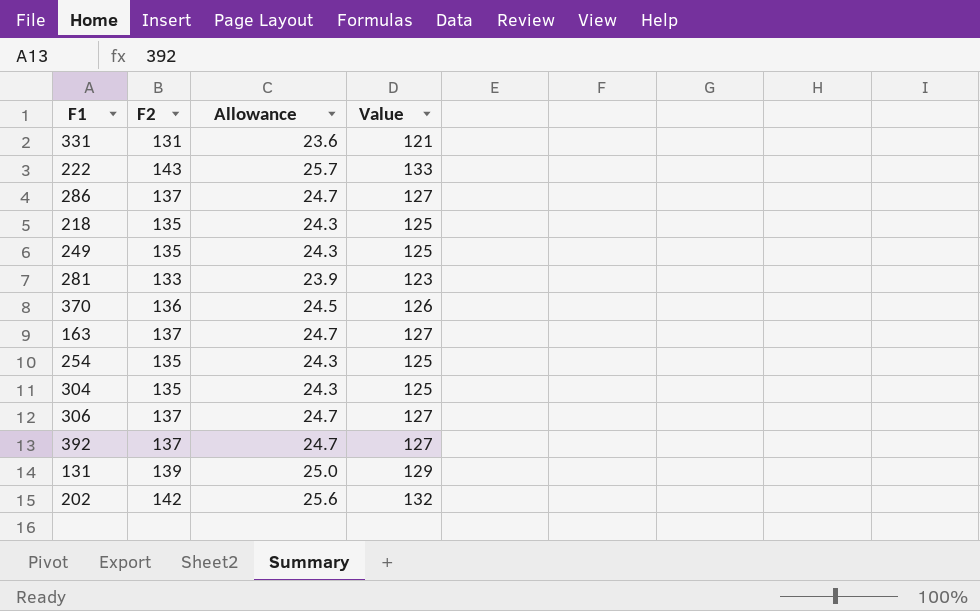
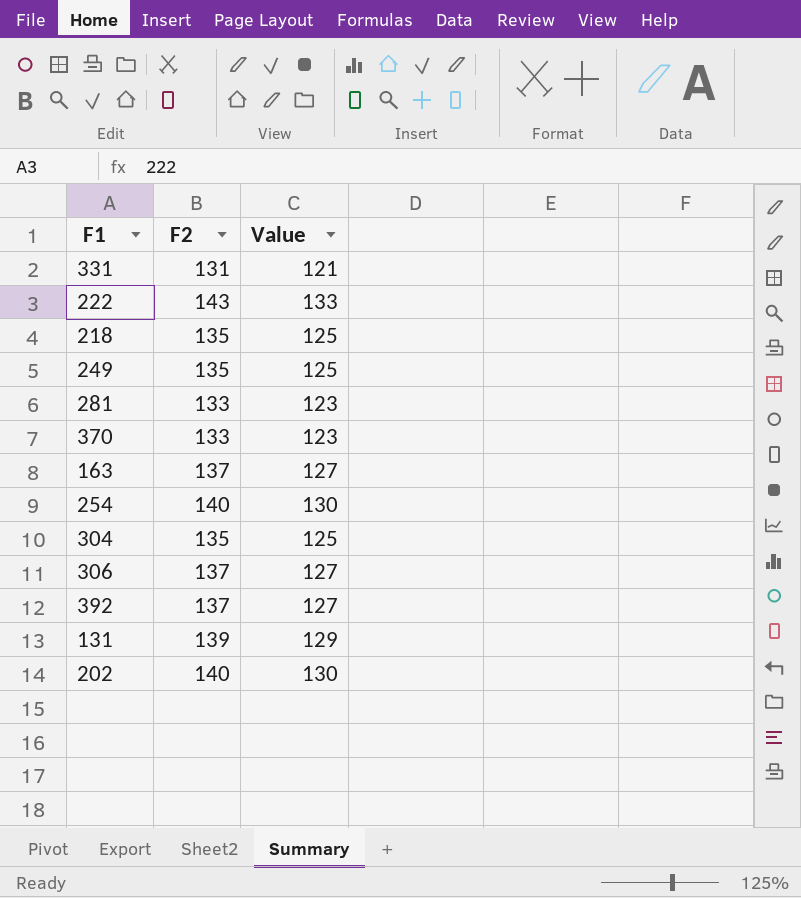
column Allowance | formula: [F2] * 0.18 -> none
row 286: 137 | 24.7 | 127 -> none
370 | F2: 136 -> 133
370 | Value: 126 -> 123
254 | F2: 135 -> 140
254 | Value: 125 -> 130
202 | F2: 142 -> 140
202 | Value: 132 -> 130

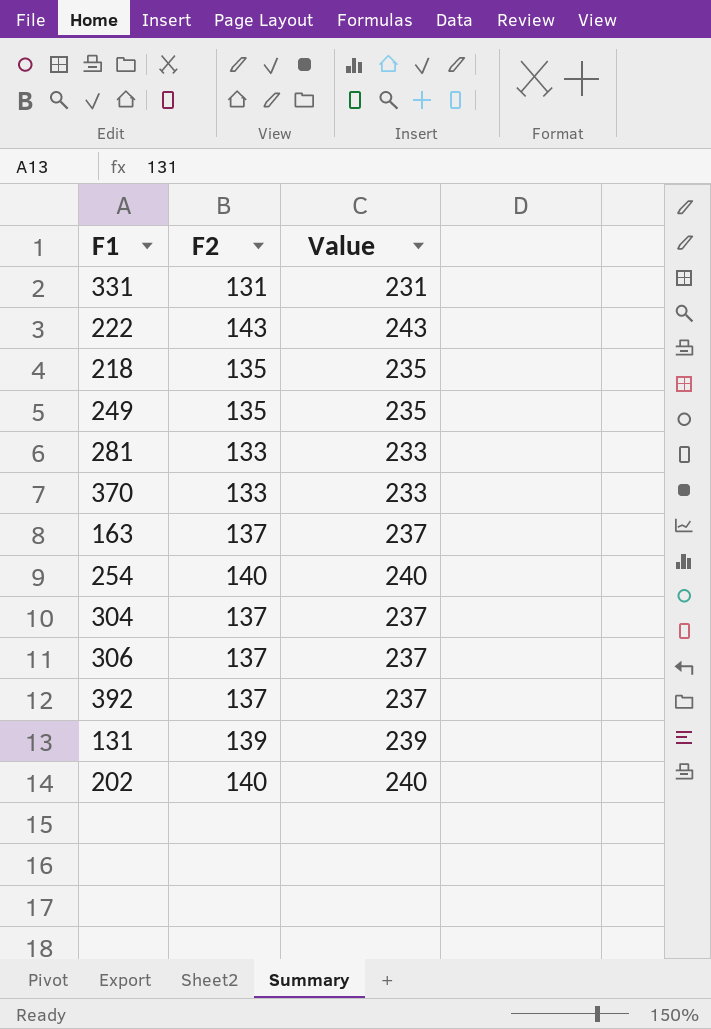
column Value | formula: [F2] - 10 -> [F2] + 100
304 | F2: 135 -> 137

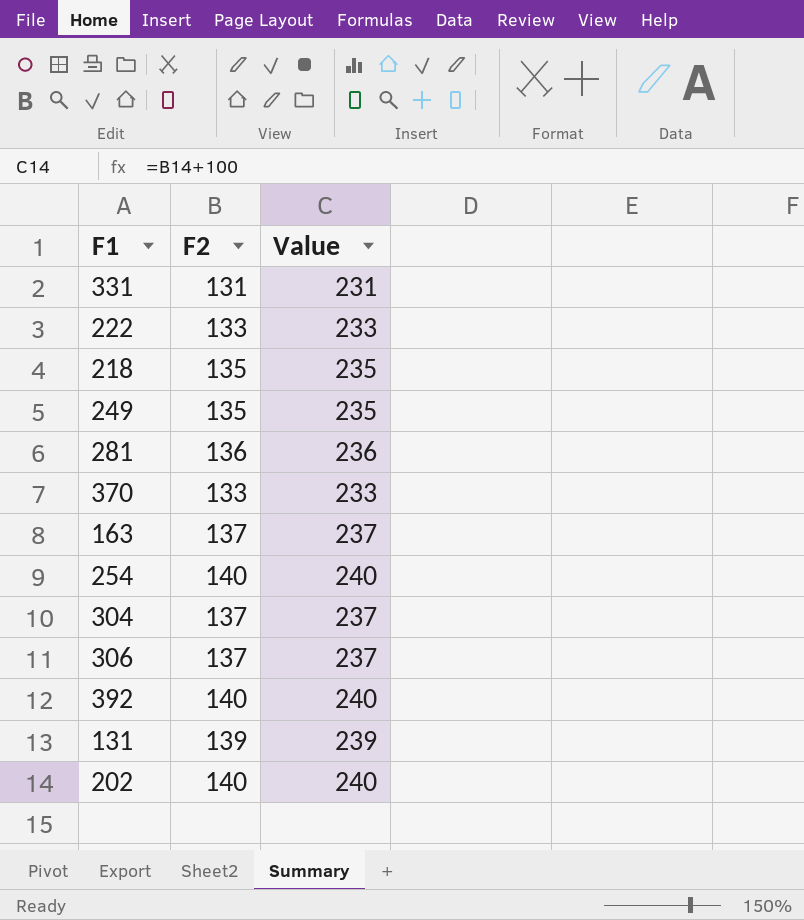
222 | F2: 143 -> 133
222 | Value: 243 -> 233
281 | F2: 133 -> 136
281 | Value: 233 -> 236
392 | F2: 137 -> 140
392 | Value: 237 -> 240

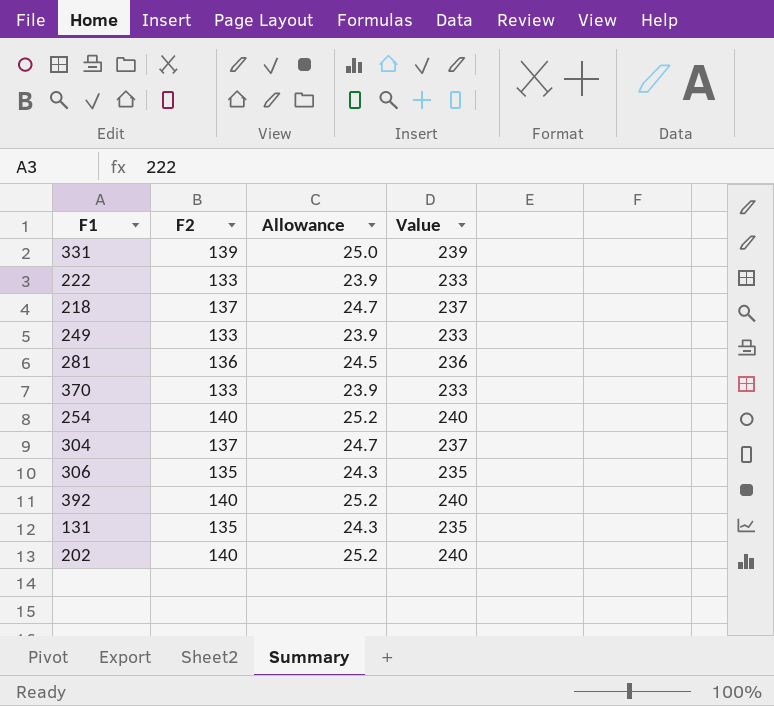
column Allowance | formula: none -> [F2] * 0.18
row 163: 137 | 237 -> none
331 | F2: 131 -> 139
331 | Value: 231 -> 239
218 | F2: 135 -> 137
218 | Value: 235 -> 237
249 | F2: 135 -> 133
249 | Value: 235 -> 233
306 | F2: 137 -> 135
306 | Value: 237 -> 235
131 | F2: 139 -> 135
131 | Value: 239 -> 235

